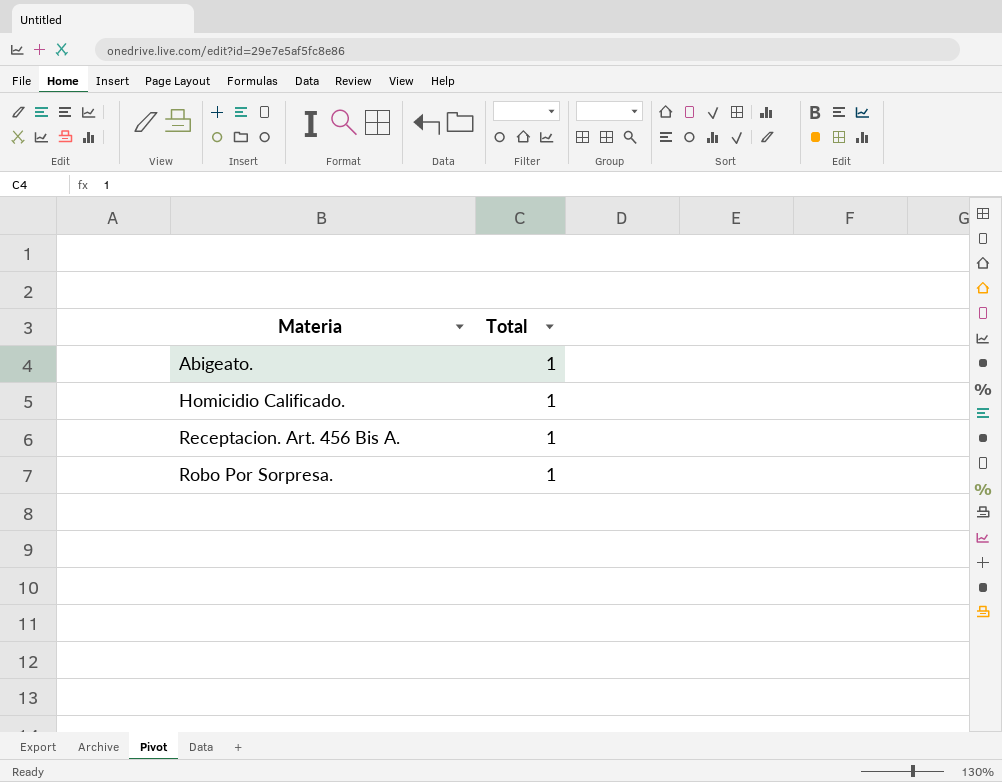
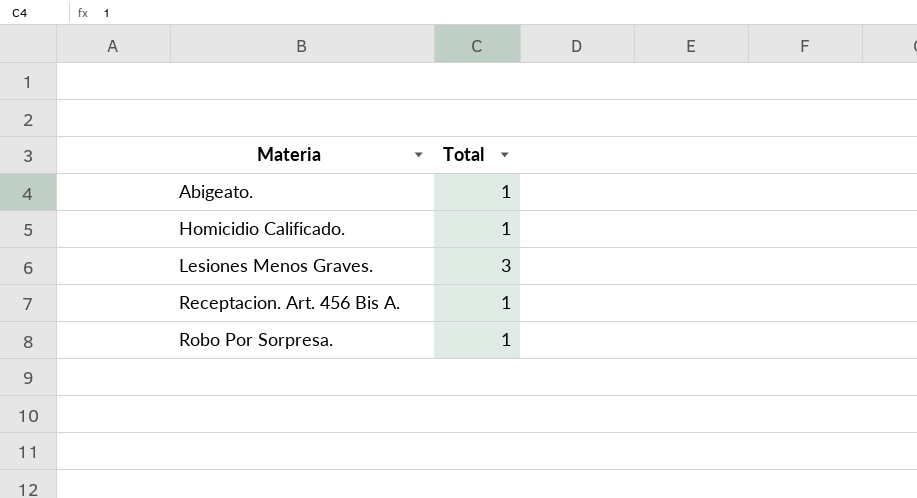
row Lesiones Menos Graves.: none -> 3

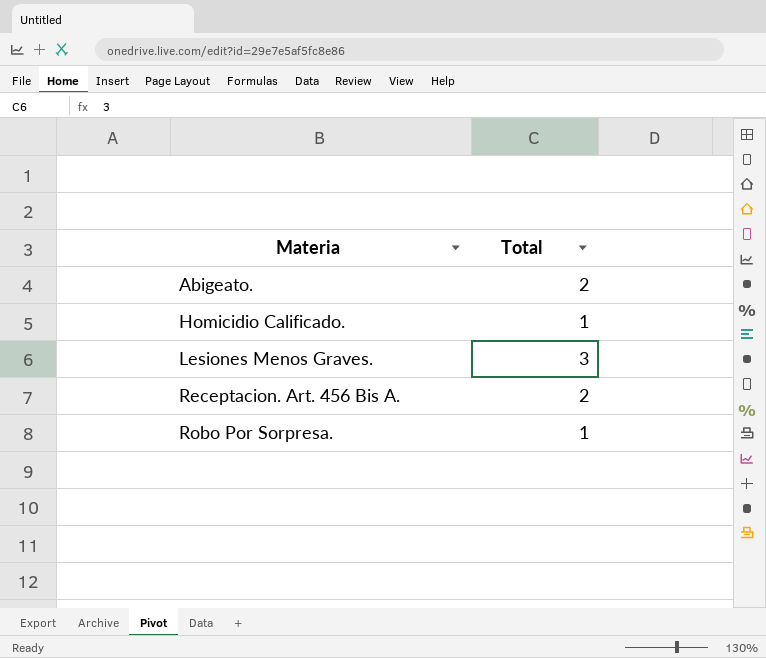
Abigeato. | Total: 1 -> 2
Receptacion. Art. 456 Bis A. | Total: 1 -> 2

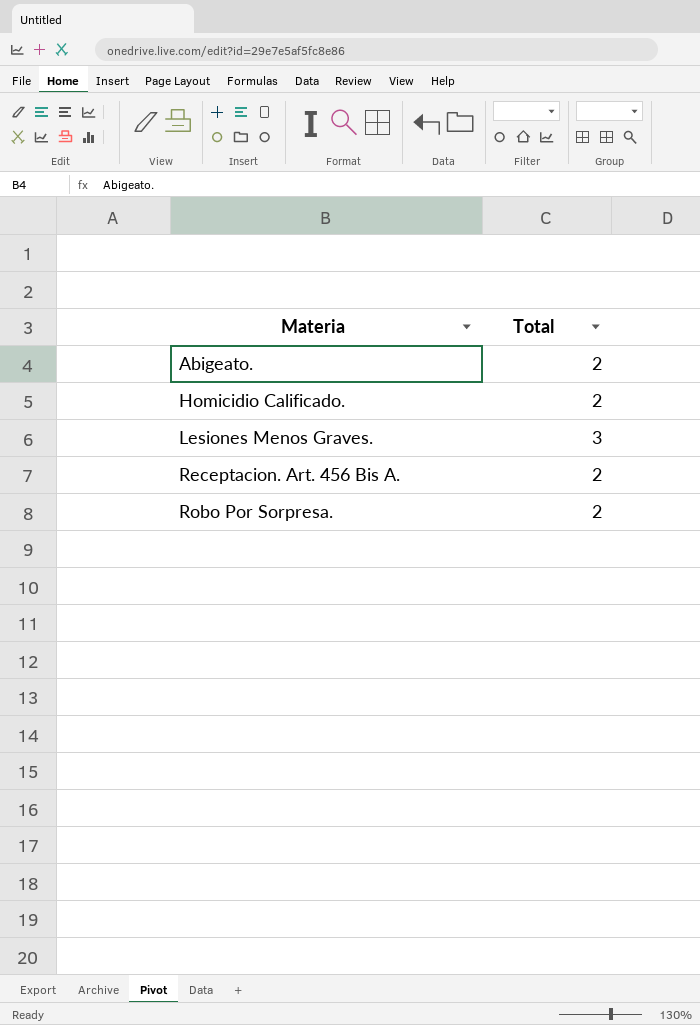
Homicidio Calificado. | Total: 1 -> 2
Robo Por Sorpresa. | Total: 1 -> 2

